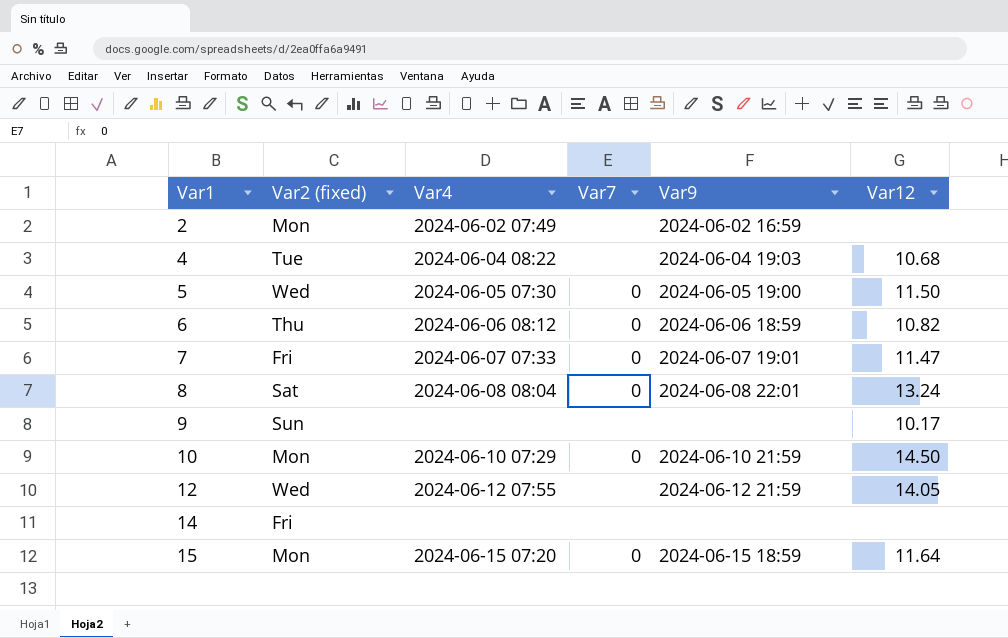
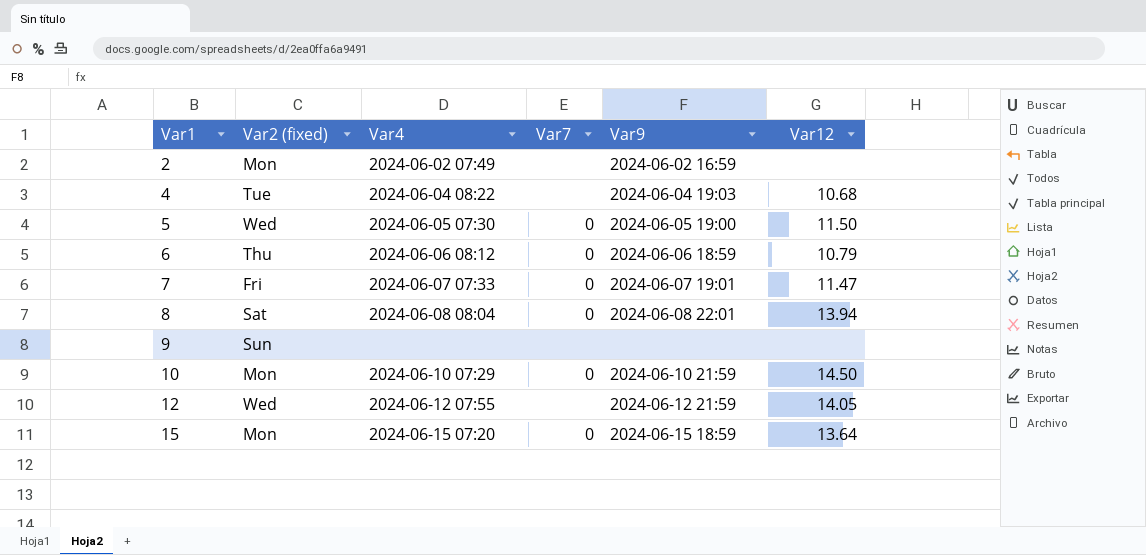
row 14: Fri | none | none | none | none -> none
6 | Var12: 10.82 -> 10.79
8 | Var12: 13.24 -> 13.94
9 | Var12: 10.17 -> none
15 | Var12: 11.64 -> 13.64

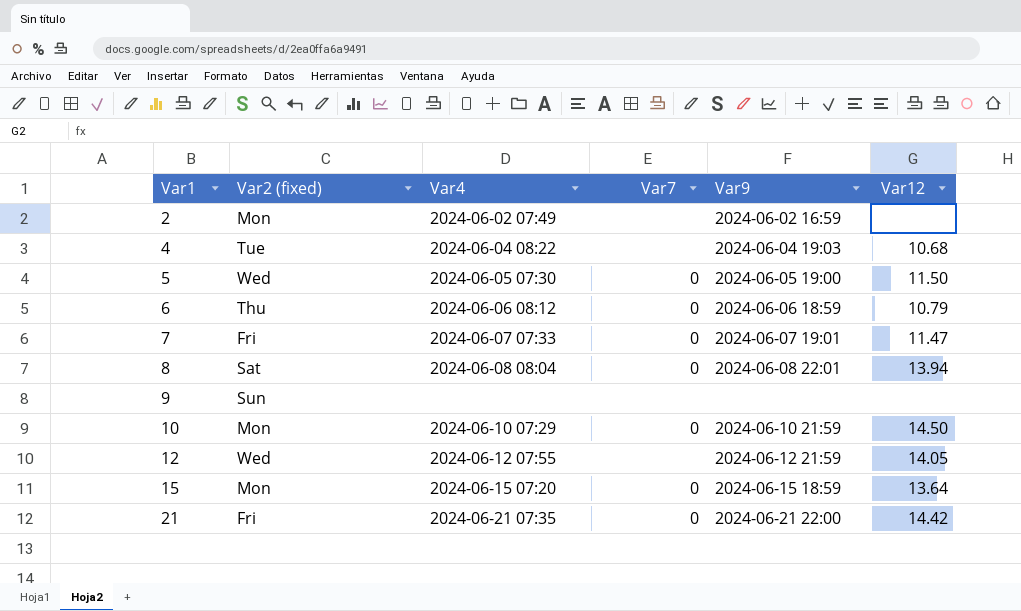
row 21: none -> Fri | 2024-06-21 07:35 | 0 | 2024-06-21 22:00 | 14.42

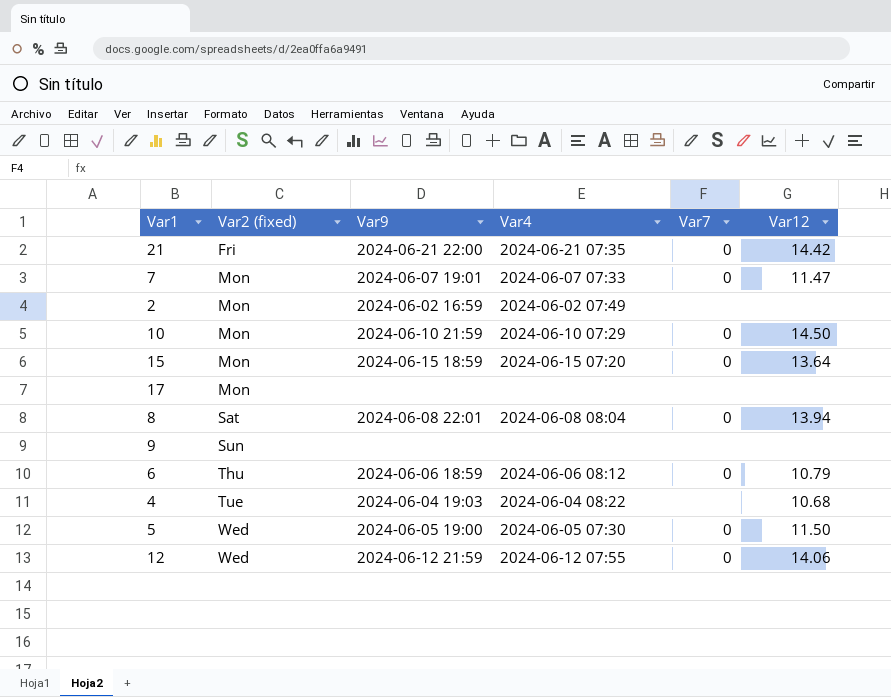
row order: Var1 ascending -> Var2 (fixed) ascending
column Var9 | position: 5 -> 3
7 | Var2 (fixed): Fri -> Mon
row 17: none -> Mon | none | none | none | none
12 | Var7: none -> 0
12 | Var12: 14.05 -> 14.06

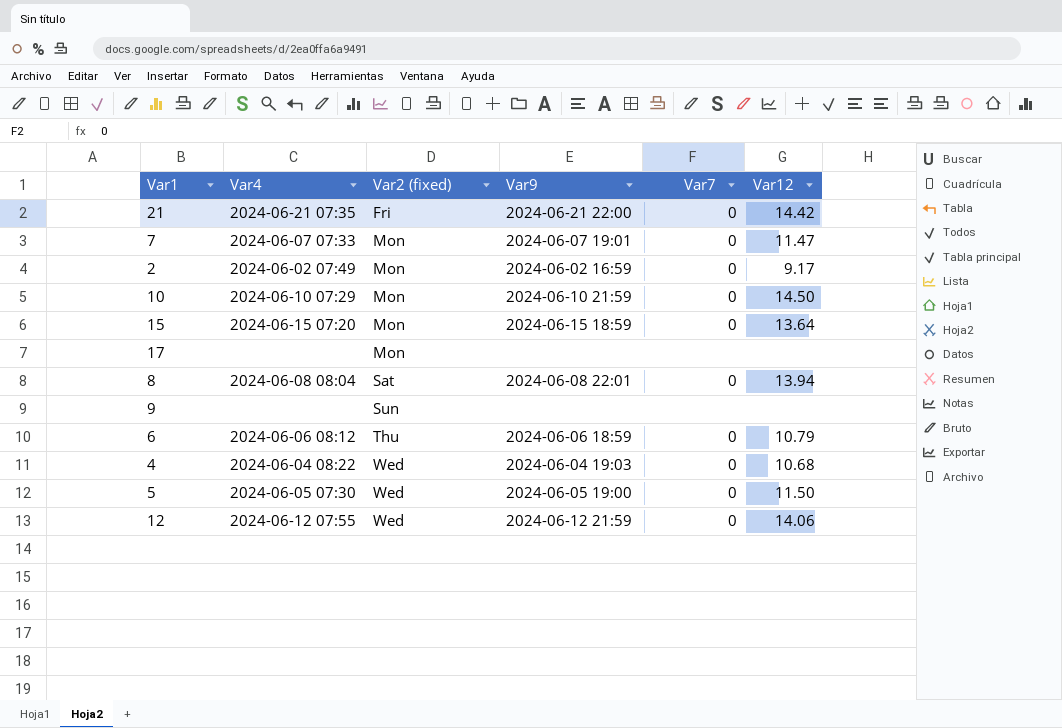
column Var4 | position: 4 -> 2
2 | Var7: none -> 0
2 | Var12: none -> 9.17
4 | Var2 (fixed): Tue -> Wed
4 | Var7: none -> 0

